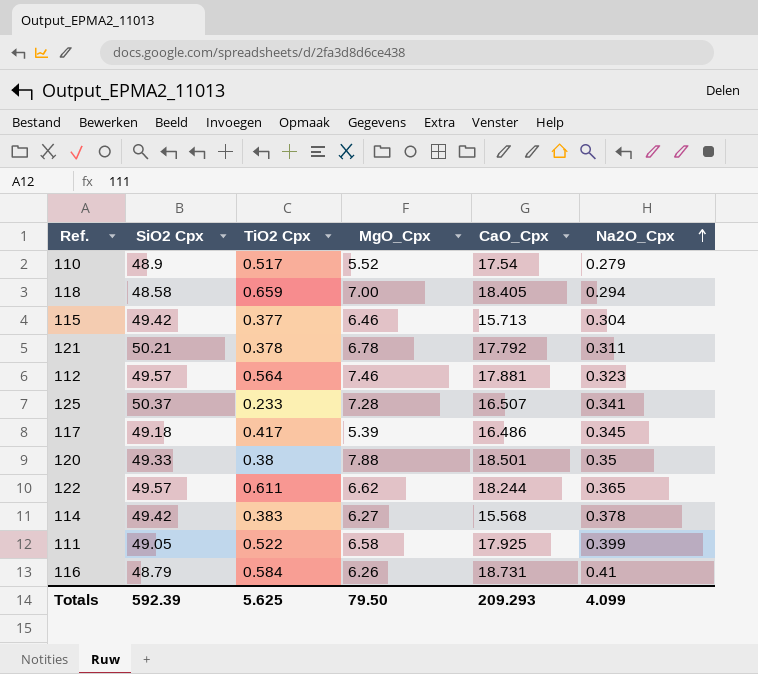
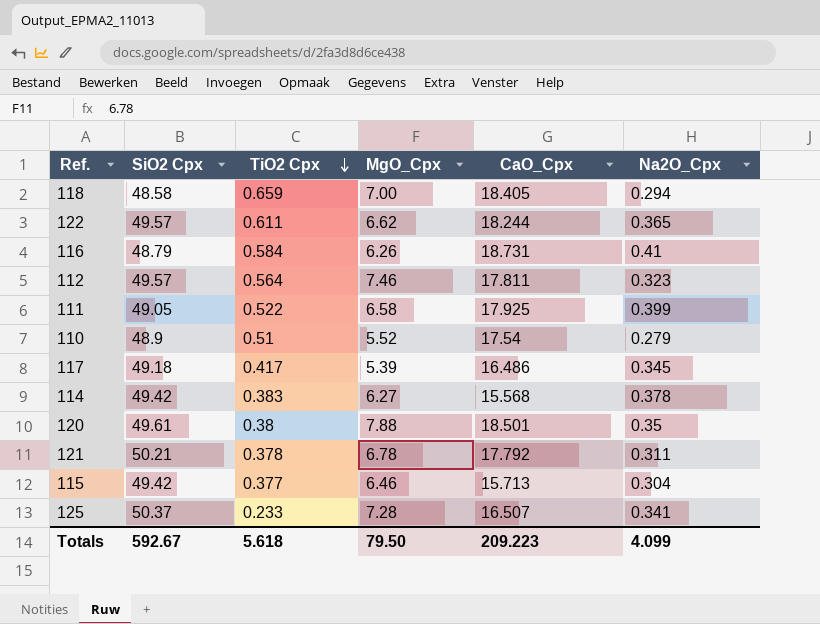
row order: Na2O_Cpx ascending -> TiO2 Cpx descending
112 | CaO_Cpx: 17.881 -> 17.811
110 | TiO2 Cpx: 0.517 -> 0.51
120 | SiO2 Cpx: 49.33 -> 49.61
Totals | SiO2 Cpx: 592.39 -> 592.67
Totals | TiO2 Cpx: 5.625 -> 5.618
Totals | CaO_Cpx: 209.293 -> 209.223

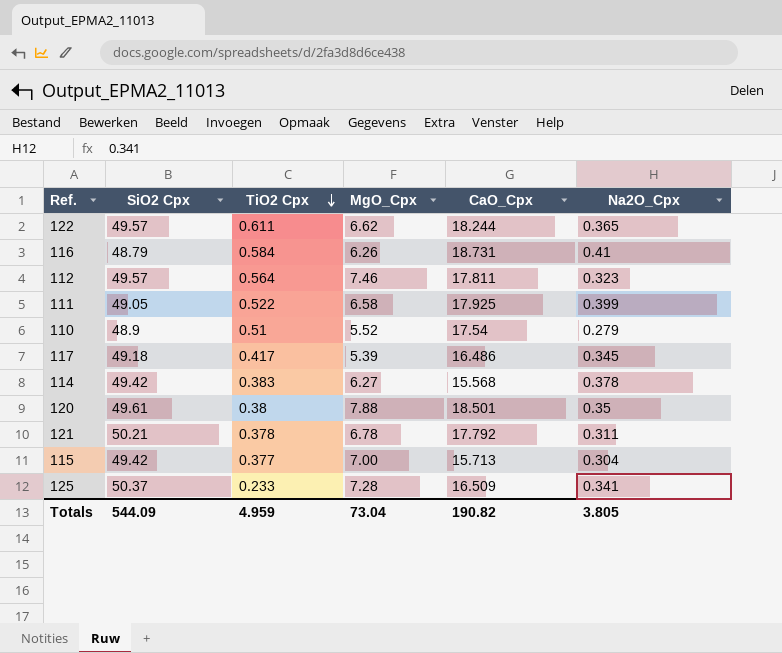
row 118: 48.58 | 0.659 | 7.00 | 18.405 | 0.294 -> none
115 | MgO_Cpx: 6.46 -> 7.00
125 | CaO_Cpx: 16.507 -> 16.509
Totals | SiO2 Cpx: 592.67 -> 544.09
Totals | TiO2 Cpx: 5.618 -> 4.959
Totals | MgO_Cpx: 79.50 -> 73.04
Totals | CaO_Cpx: 209.223 -> 190.82
Totals | Na2O_Cpx: 4.099 -> 3.805

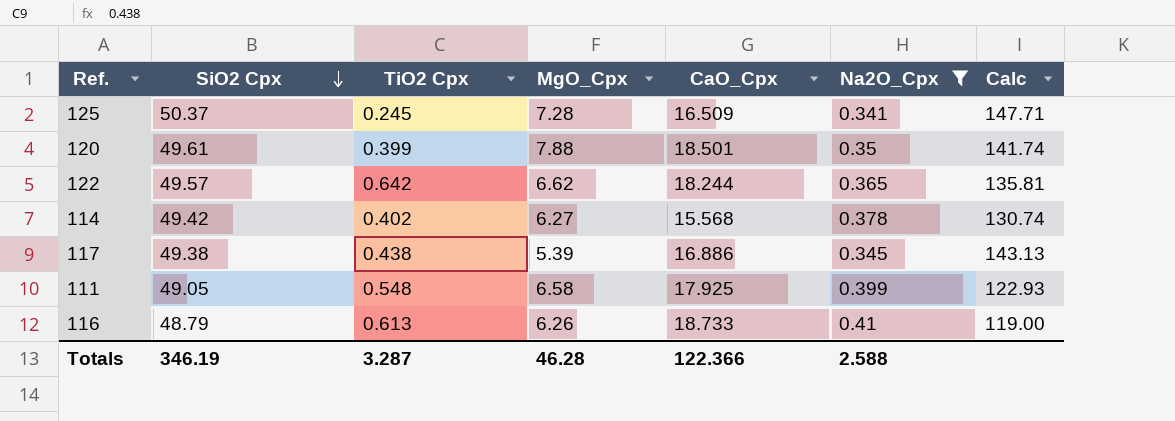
filter: none -> Na2O_Cpx >= 0.341
row order: TiO2 Cpx descending -> SiO2 Cpx descending
column Calc | formula: none -> [SiO2 Cpx] / [Na2O_Cpx]
125 | TiO2 Cpx: 0.233 -> 0.245
120 | TiO2 Cpx: 0.38 -> 0.399
122 | TiO2 Cpx: 0.611 -> 0.642
114 | TiO2 Cpx: 0.383 -> 0.402
117 | SiO2 Cpx: 49.18 -> 49.38
117 | TiO2 Cpx: 0.417 -> 0.438
117 | CaO_Cpx: 16.486 -> 16.886
111 | TiO2 Cpx: 0.522 -> 0.548
116 | TiO2 Cpx: 0.584 -> 0.613
116 | CaO_Cpx: 18.731 -> 18.733
Totals | SiO2 Cpx: 544.09 -> 346.19
Totals | TiO2 Cpx: 4.959 -> 3.287
Totals | MgO_Cpx: 73.04 -> 46.28
Totals | CaO_Cpx: 190.82 -> 122.366
Totals | Na2O_Cpx: 3.805 -> 2.588

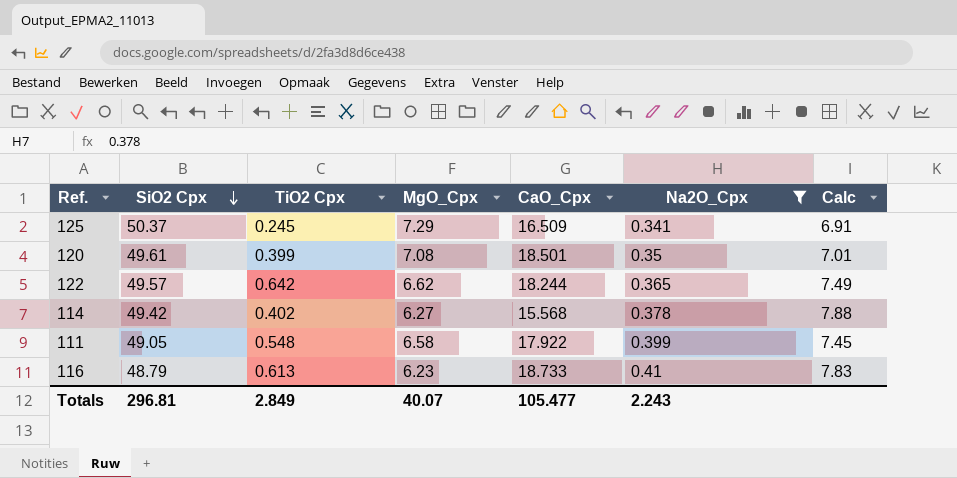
column Calc | formula: [SiO2 Cpx] / [Na2O_Cpx] -> [SiO2 Cpx] / [MgO_Cpx]
row 117: 49.38 | 0.438 | 5.39 | 16.886 | 0.345 | 143.13 -> none
125 | MgO_Cpx: 7.28 -> 7.29
120 | MgO_Cpx: 7.88 -> 7.08
111 | CaO_Cpx: 17.925 -> 17.922
116 | MgO_Cpx: 6.26 -> 6.23
Totals | SiO2 Cpx: 346.19 -> 296.81
Totals | TiO2 Cpx: 3.287 -> 2.849
Totals | MgO_Cpx: 46.28 -> 40.07
Totals | CaO_Cpx: 122.366 -> 105.477
Totals | Na2O_Cpx: 2.588 -> 2.243

